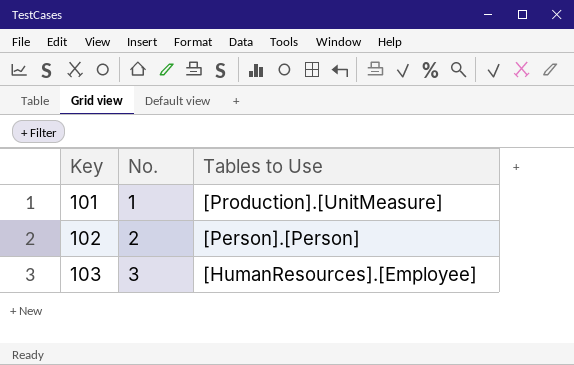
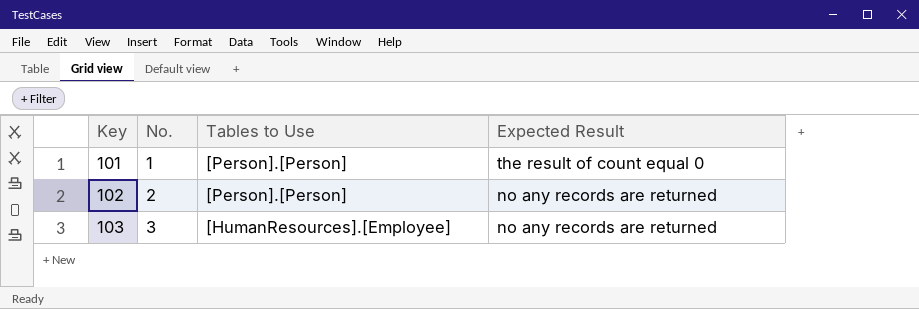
column Expected Result | position: none -> 4
101 | Tables to Use: [Production].[UnitMeasure] -> [Person].[Person]

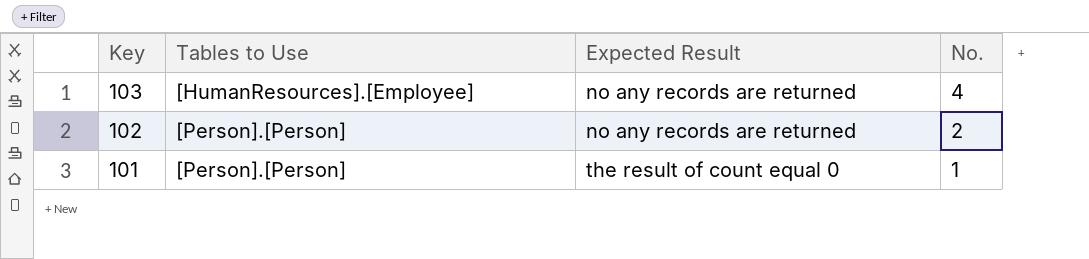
row order: Key ascending -> Key descending
column No. | position: 2 -> 4
103 | No.: 3 -> 4

